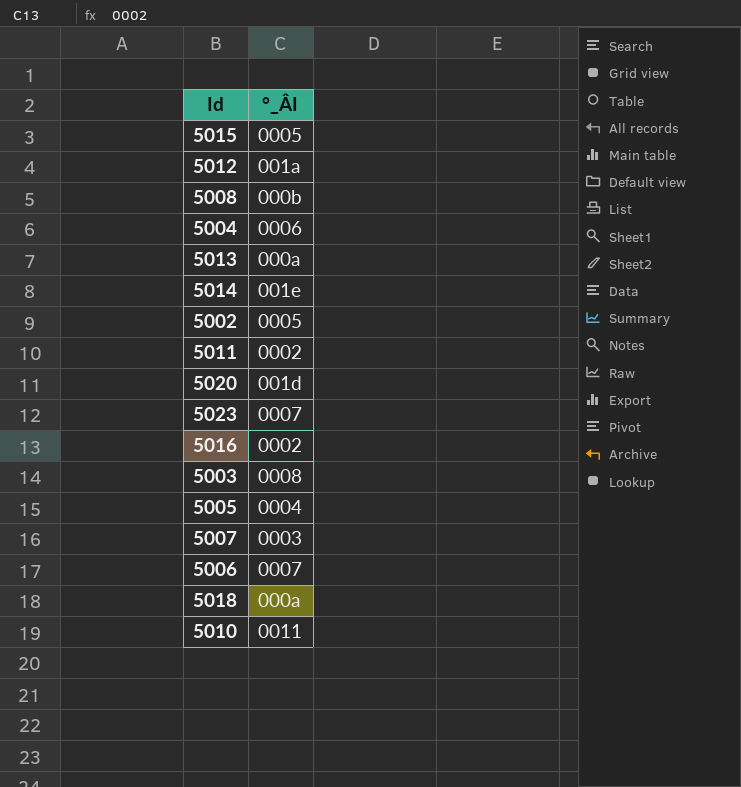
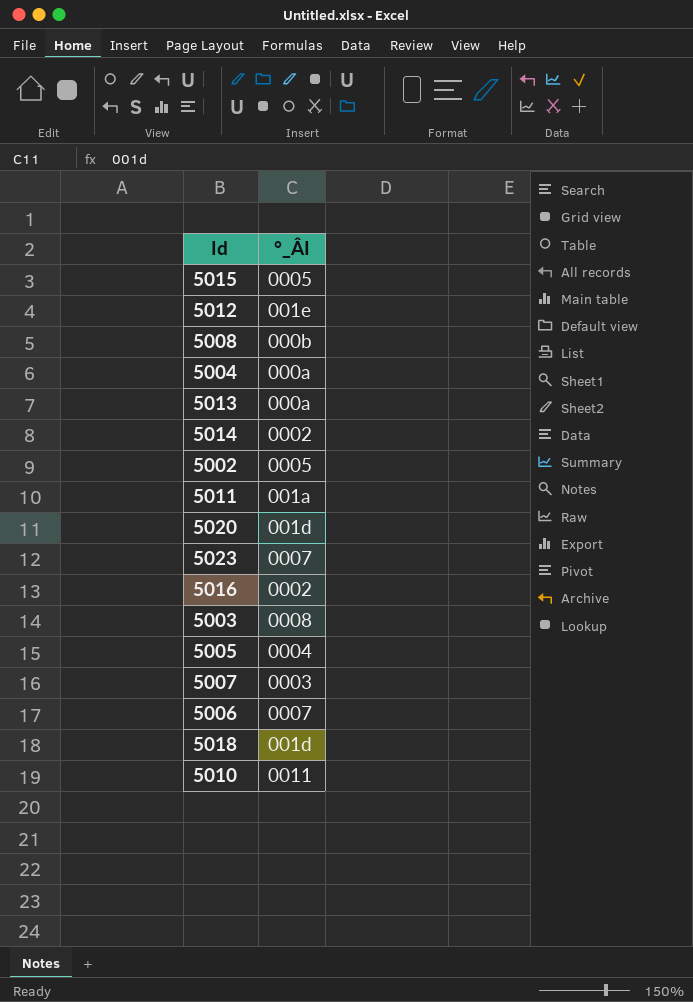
5012 | °_ÂI: 001a -> 001e
5004 | °_ÂI: 0006 -> 000a
5014 | °_ÂI: 001e -> 0002
5011 | °_ÂI: 0002 -> 001a
5018 | °_ÂI: 000a -> 001d

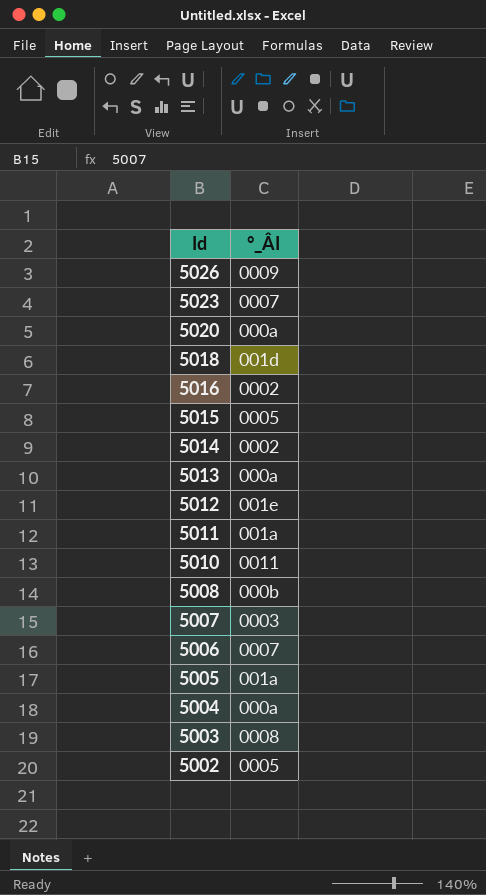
row order: none -> Id descending
row 5026: none -> 0009
5020 | °_ÂI: 001d -> 000a
5005 | °_ÂI: 0004 -> 001a

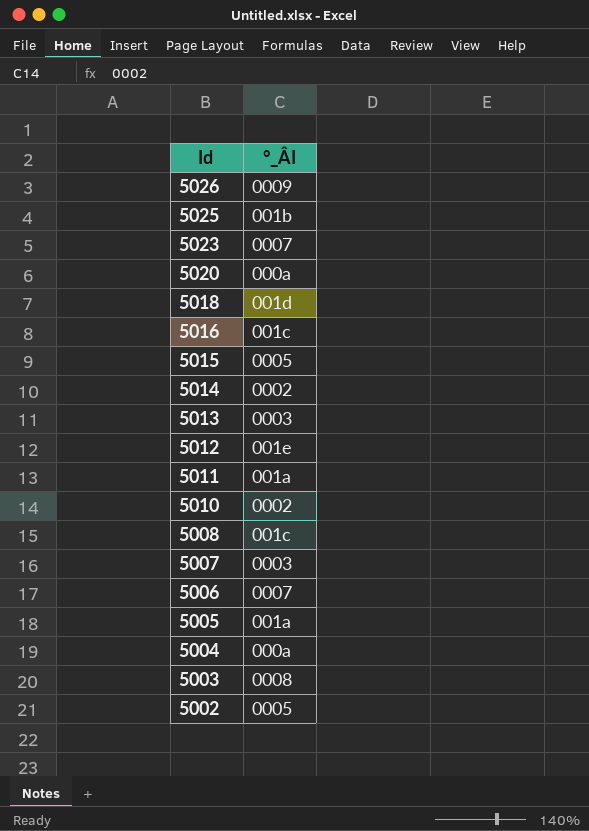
row 5025: none -> 001b
5016 | °_ÂI: 0002 -> 001c
5013 | °_ÂI: 000a -> 0003
5010 | °_ÂI: 0011 -> 0002
5008 | °_ÂI: 000b -> 001c

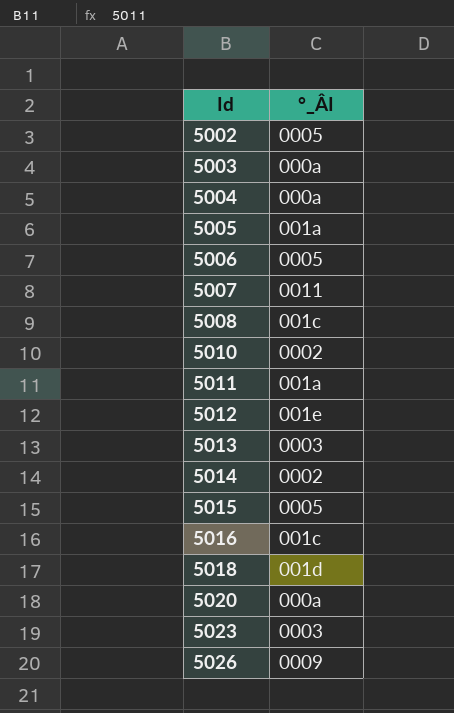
row order: Id descending -> Id ascending
row 5025: 001b -> none
5003 | °_ÂI: 0008 -> 000a
5006 | °_ÂI: 0007 -> 0005
5007 | °_ÂI: 0003 -> 0011
5023 | °_ÂI: 0007 -> 0003

